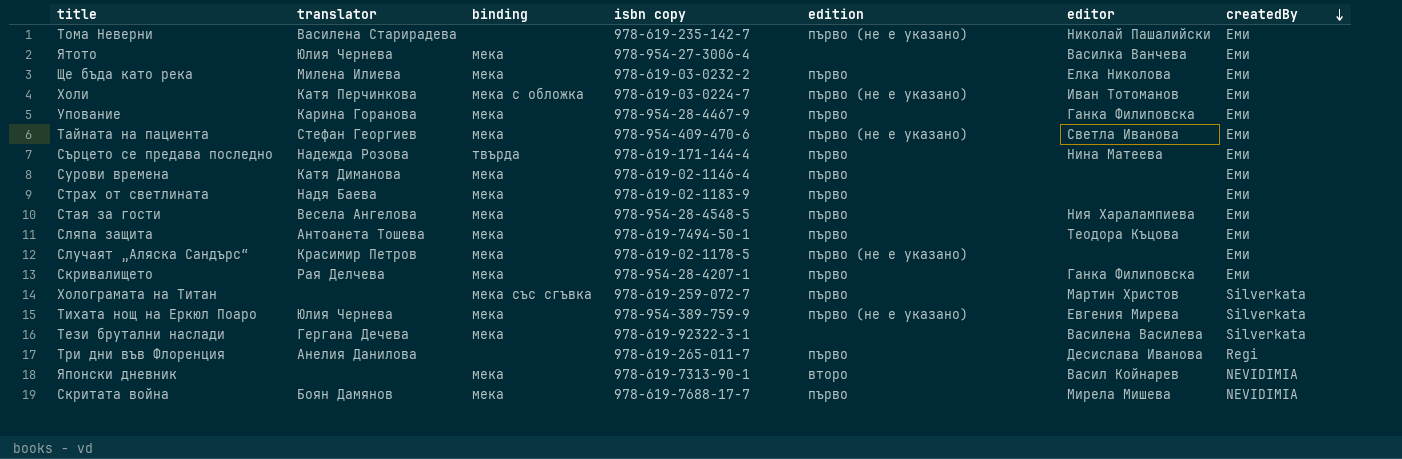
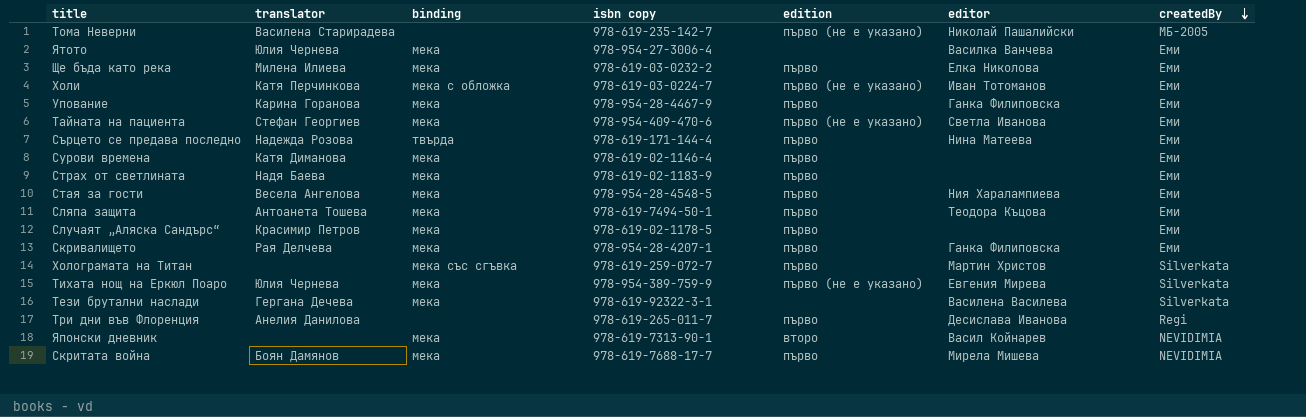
Тома Неверни | createdBy: Еми -> МБ-2005
Случаят „Аляска Сандърс“ | edition: първо (не е указано) -> първо

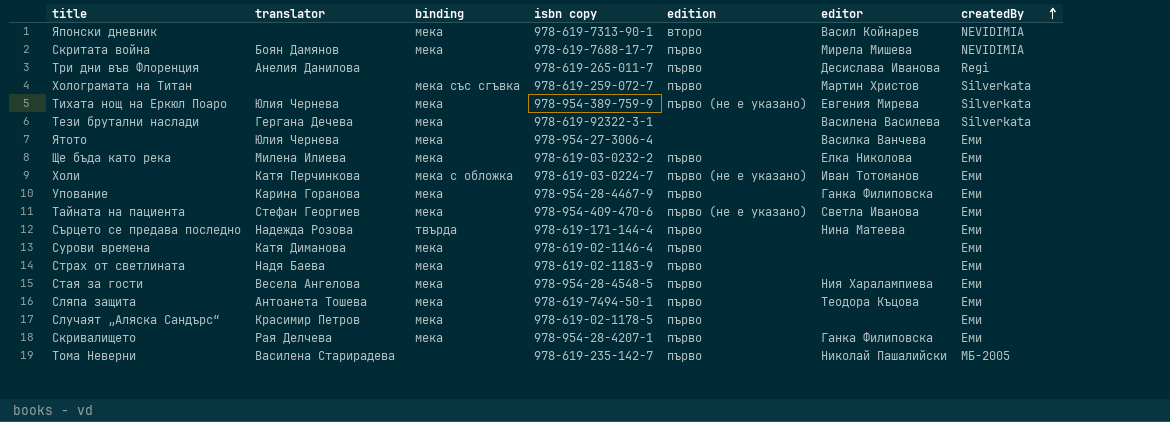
row order: createdBy descending -> createdBy ascending
Тома Неверни | edition: първо (не е указано) -> първо

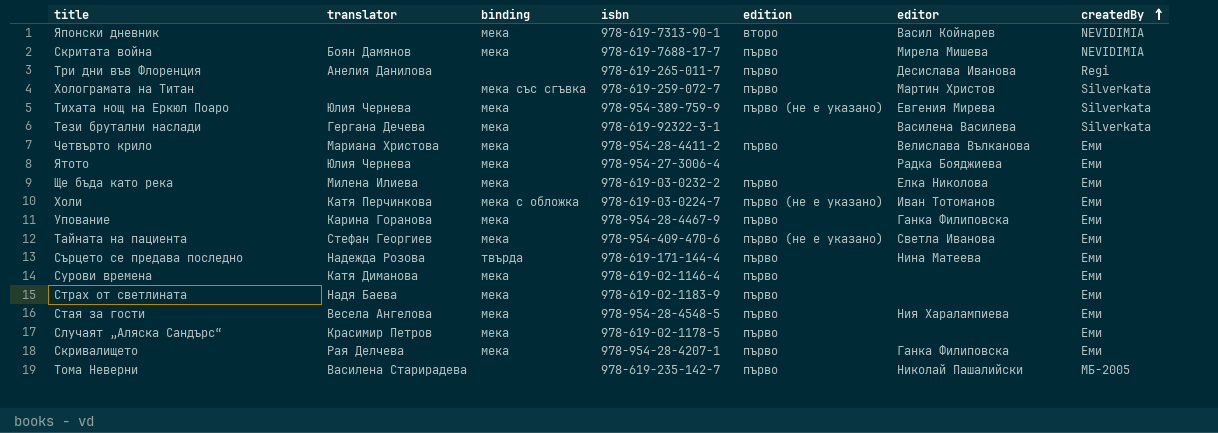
column name: isbn copy -> isbn
row Сляпа защита: Антоанета Тошева | мека | 978-619-7494-50-1 | първо | Теодора Къцова | Еми -> none
row Четвърто крило: none -> Мариана Христова | мека | 978-954-28-4411-2 | първо | Велислава Вълканова | Еми
Ятото | editor: Василка Ванчева -> Радка Бояджиева

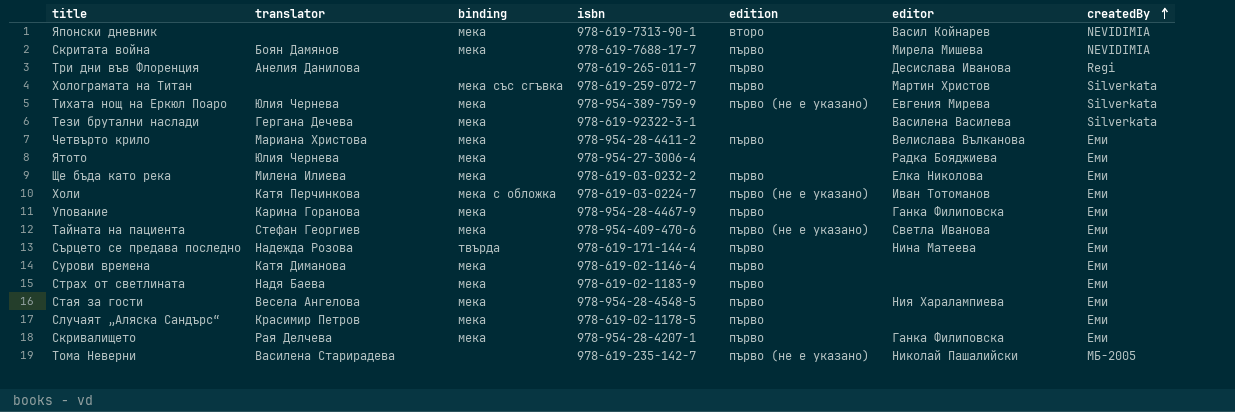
Тома Неверни | edition: първо -> първо (не е указано)

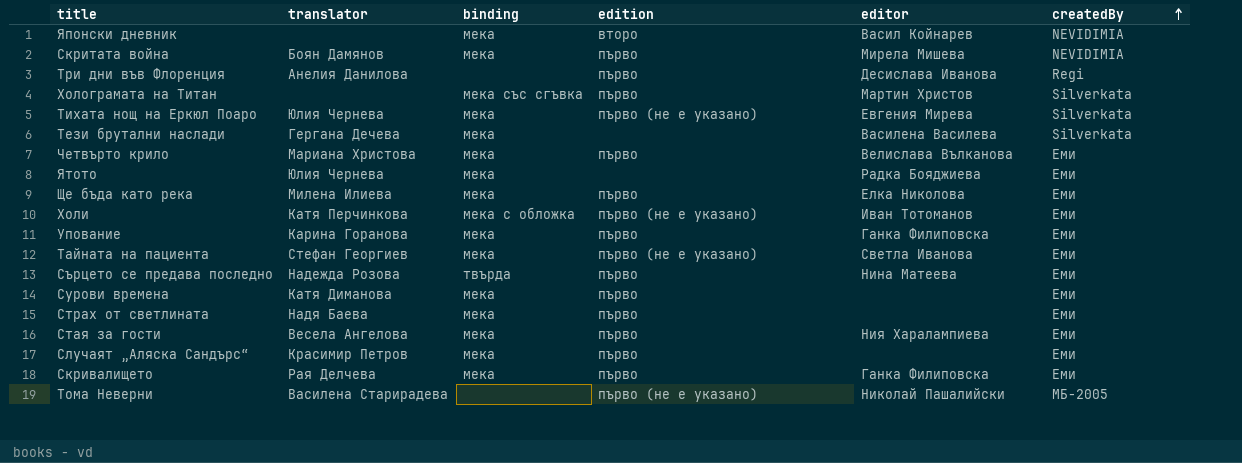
column isbn | position: 4 -> none

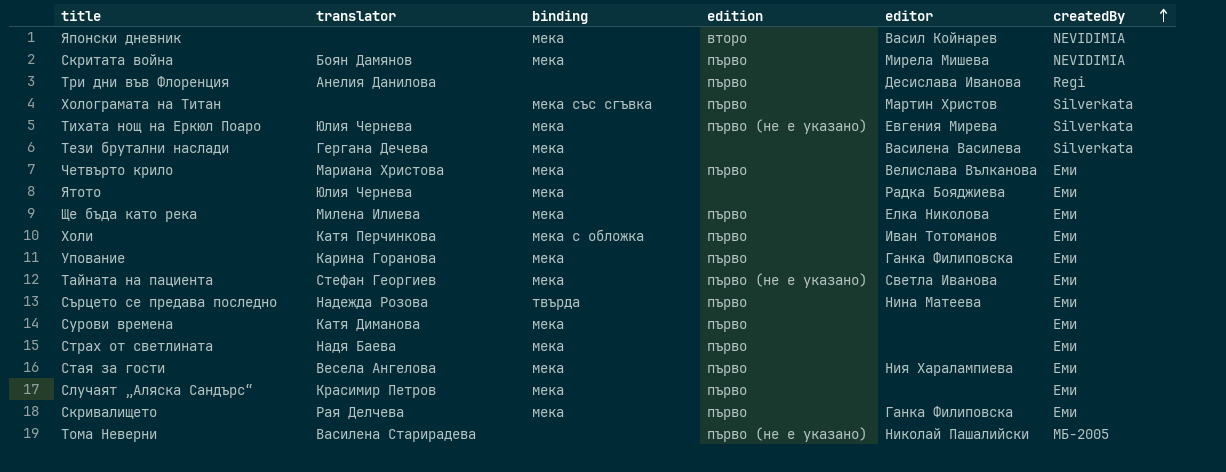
Холи | edition: първо (не е указано) -> първо

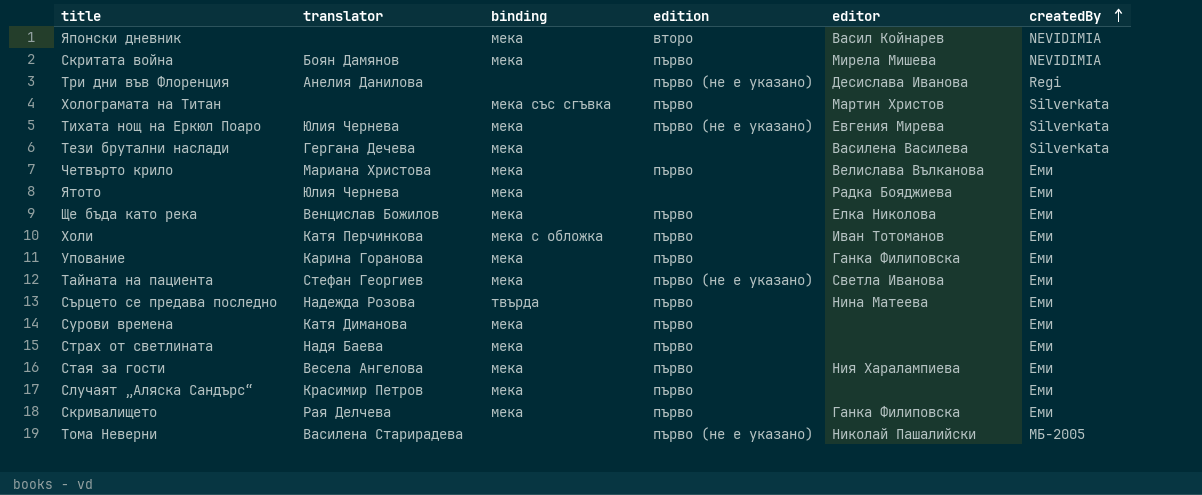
Три дни във Флоренция | edition: първо -> първо (не е указано)
Ще бъда като река | translator: Милена Илиева -> Венцислав Божилов

